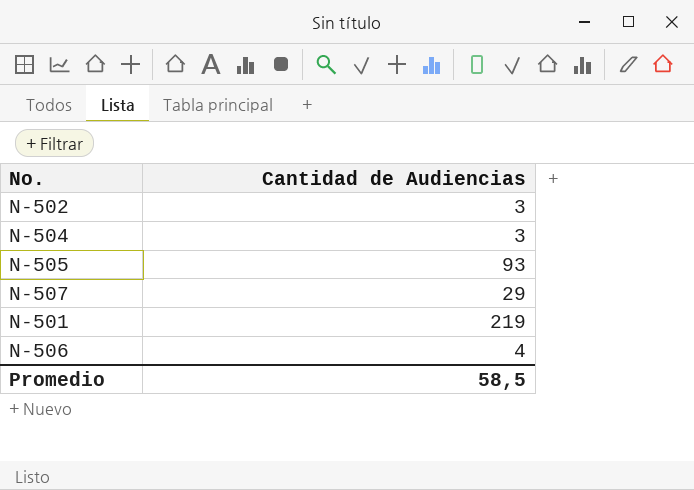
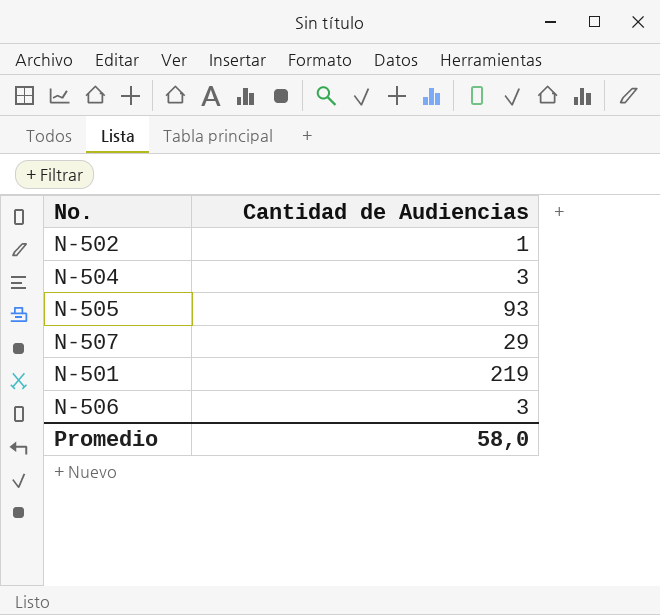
N-502 | Cantidad de Audiencias: 3 -> 1
N-506 | Cantidad de Audiencias: 4 -> 3
Promedio | Cantidad de Audiencias: 58,5 -> 58,0

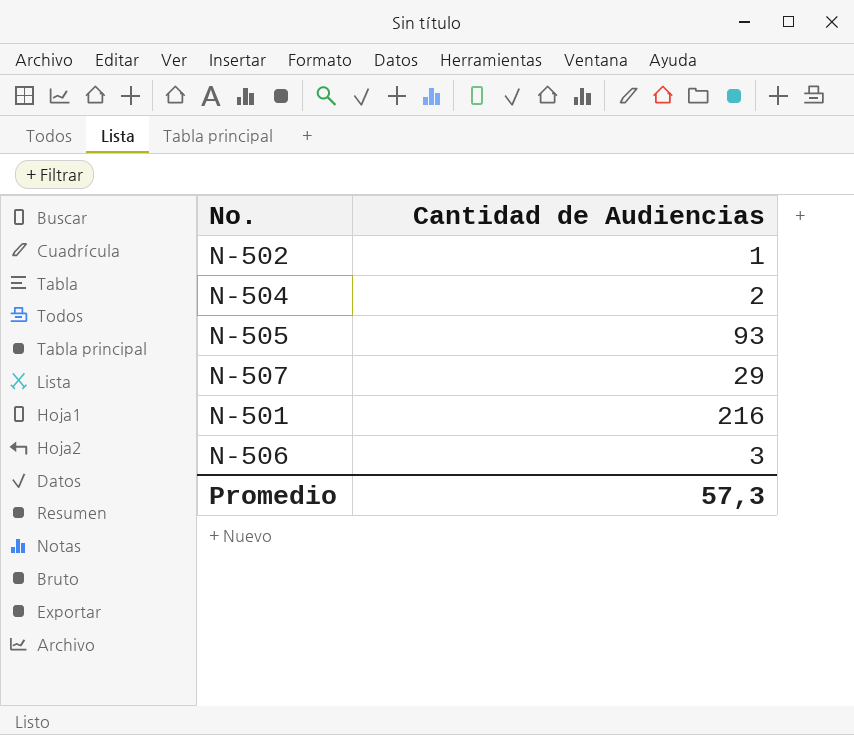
N-504 | Cantidad de Audiencias: 3 -> 2
N-501 | Cantidad de Audiencias: 219 -> 216
Promedio | Cantidad de Audiencias: 58,0 -> 57,3

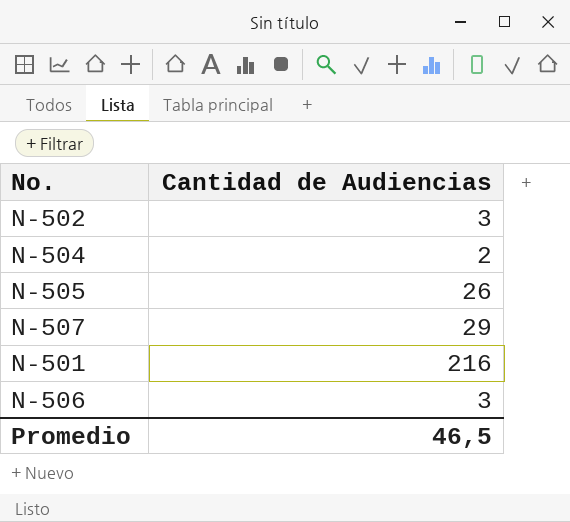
N-502 | Cantidad de Audiencias: 1 -> 3
N-505 | Cantidad de Audiencias: 93 -> 26
Promedio | Cantidad de Audiencias: 57,3 -> 46,5

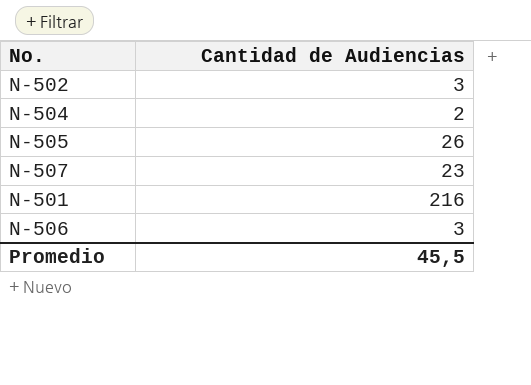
N-507 | Cantidad de Audiencias: 29 -> 23
Promedio | Cantidad de Audiencias: 46,5 -> 45,5

